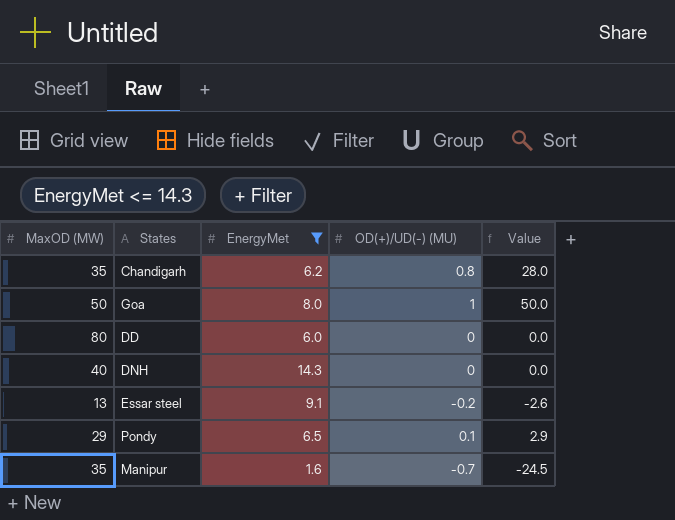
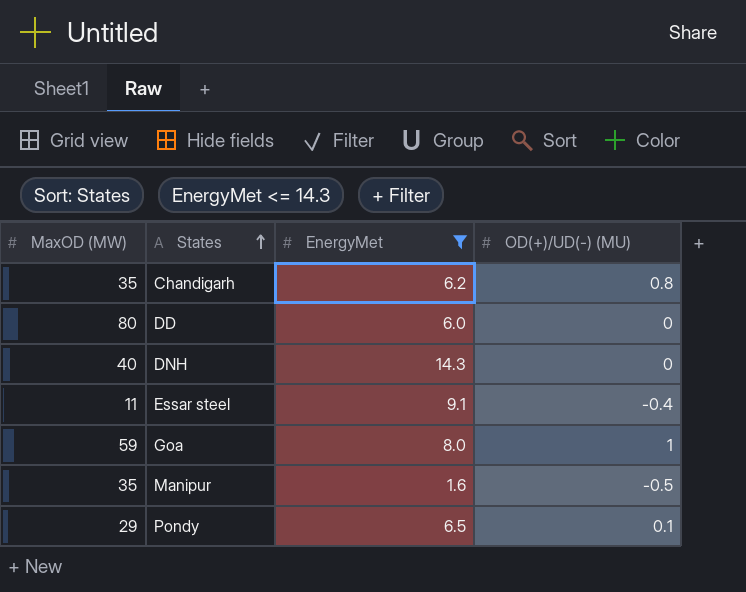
row order: none -> States ascending
column Value | formula: [MaxOD (MW)] * [OD(+)/UD(-) (MU)] -> none
Essar steel | MaxOD (MW): 13 -> 11
Essar steel | OD(+)/UD(-) (MU): -0.2 -> -0.4
Goa | MaxOD (MW): 50 -> 59
Manipur | OD(+)/UD(-) (MU): -0.7 -> -0.5

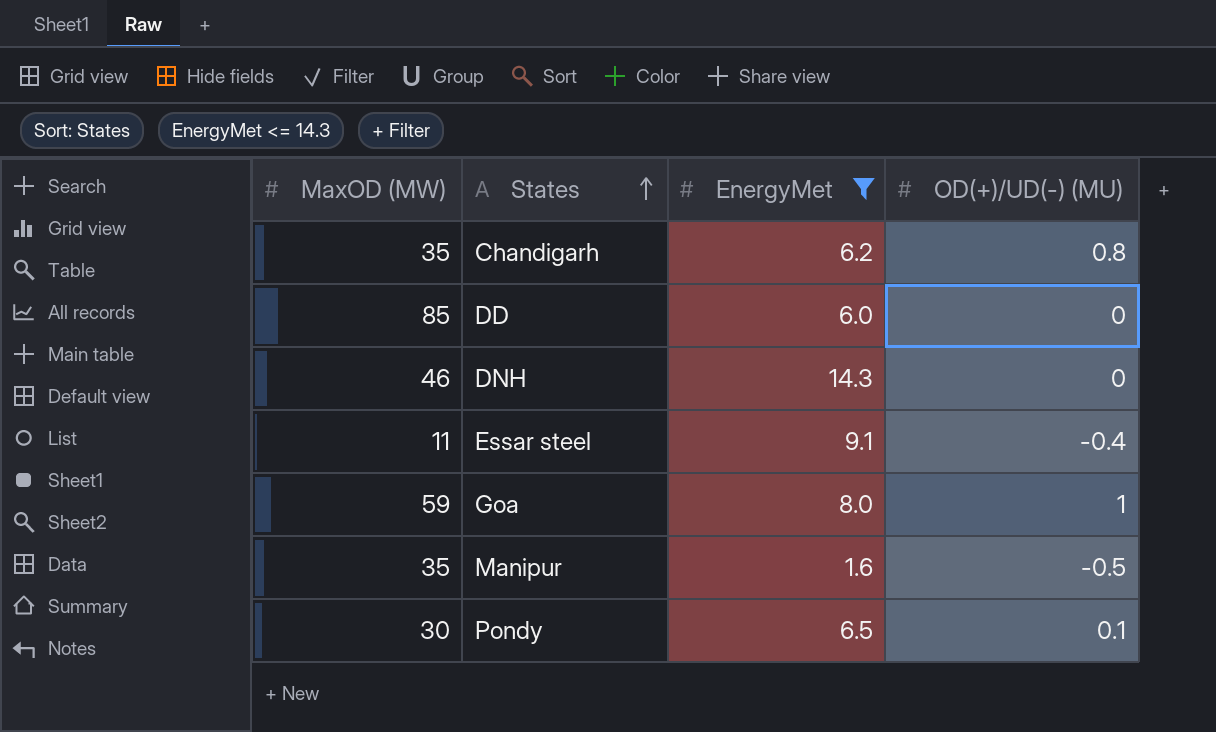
DD | MaxOD (MW): 80 -> 85
DNH | MaxOD (MW): 40 -> 46
Pondy | MaxOD (MW): 29 -> 30

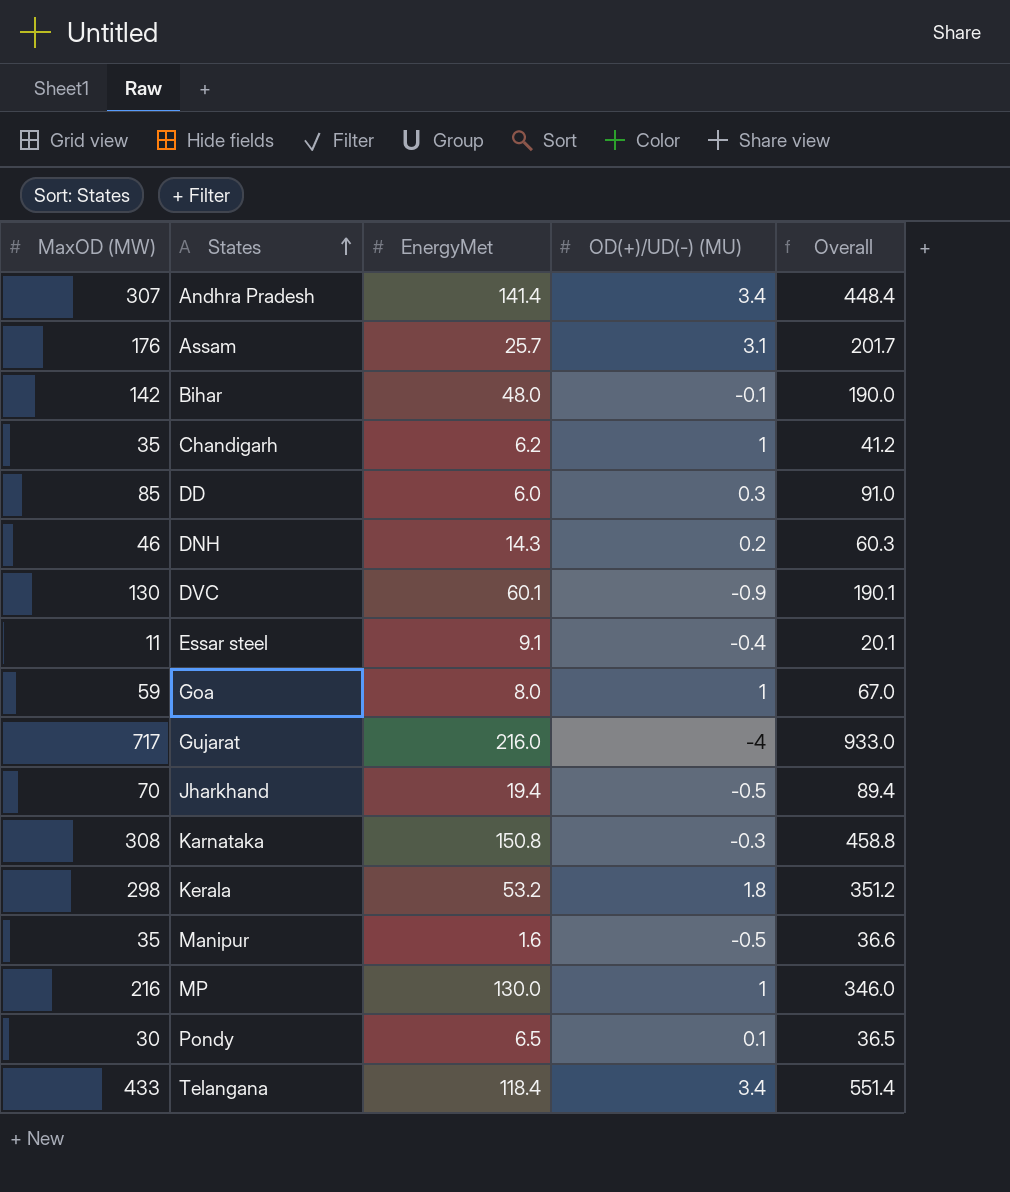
filter: EnergyMet <= 14.3 -> none
column Overall | formula: none -> [MaxOD (MW)] + [EnergyMet]
Chandigarh | OD(+)/UD(-) (MU): 0.8 -> 1
DD | OD(+)/UD(-) (MU): 0 -> 0.3
DNH | OD(+)/UD(-) (MU): 0 -> 0.2

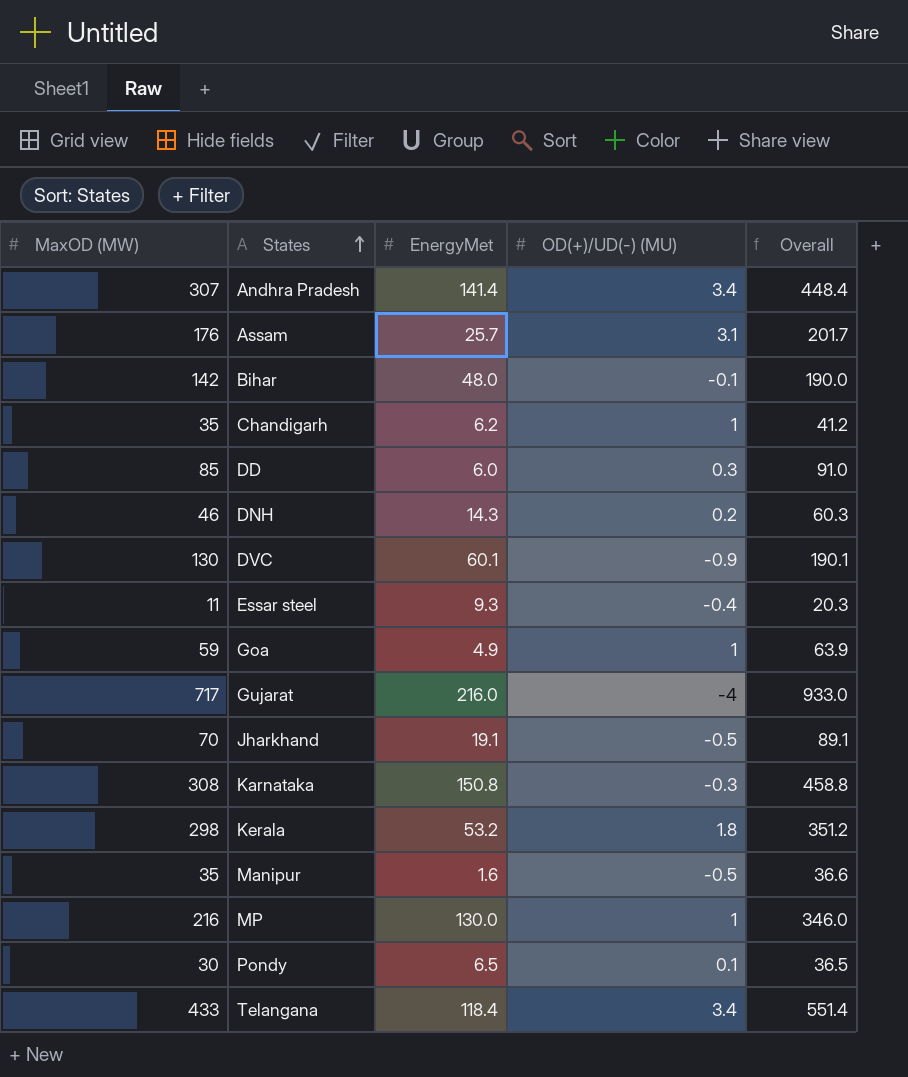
Essar steel | EnergyMet: 9.1 -> 9.3
Essar steel | Overall: 20.1 -> 20.3
Goa | EnergyMet: 8.0 -> 4.9
Goa | Overall: 67.0 -> 63.9
Jharkhand | EnergyMet: 19.4 -> 19.1
Jharkhand | Overall: 89.4 -> 89.1

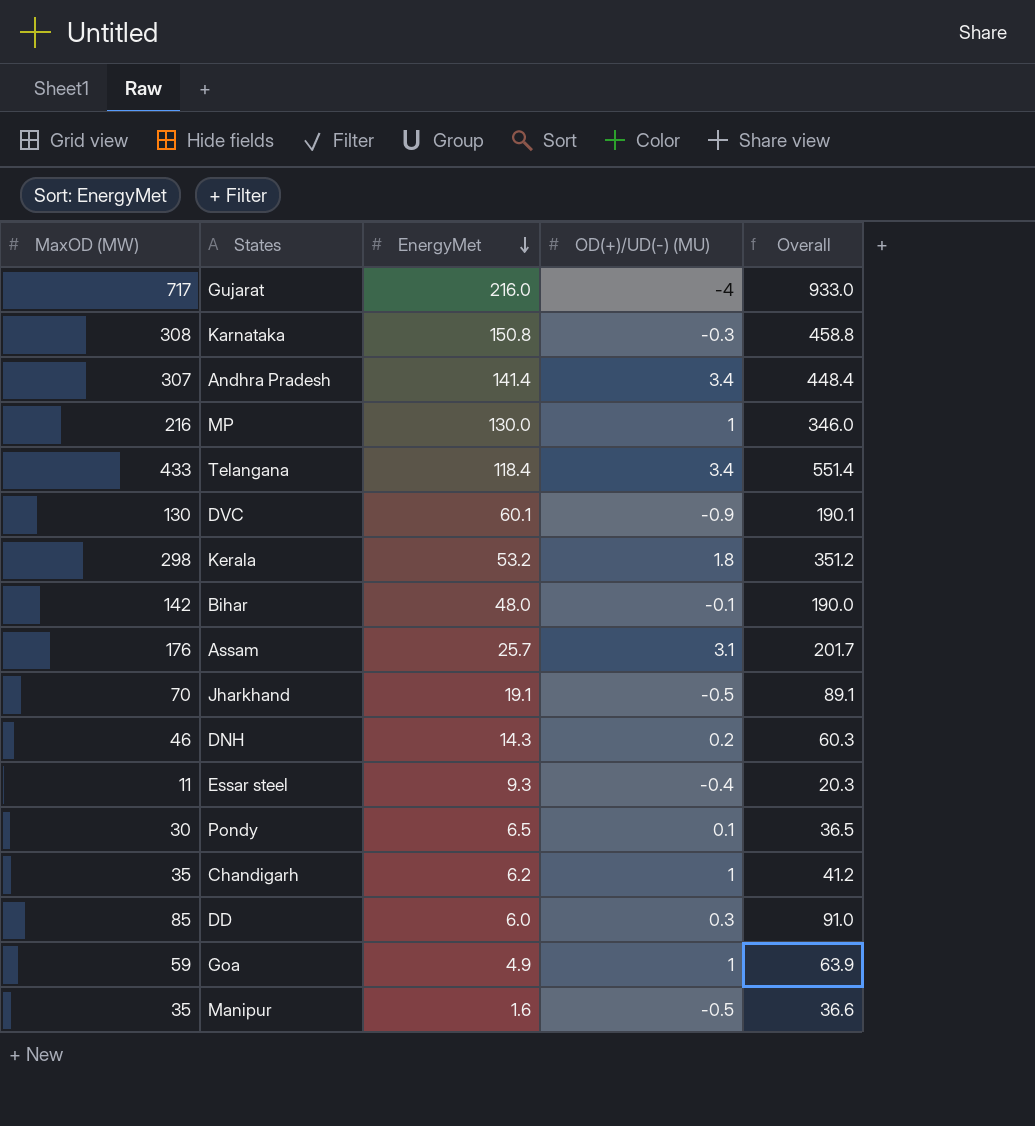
row order: States ascending -> EnergyMet descending

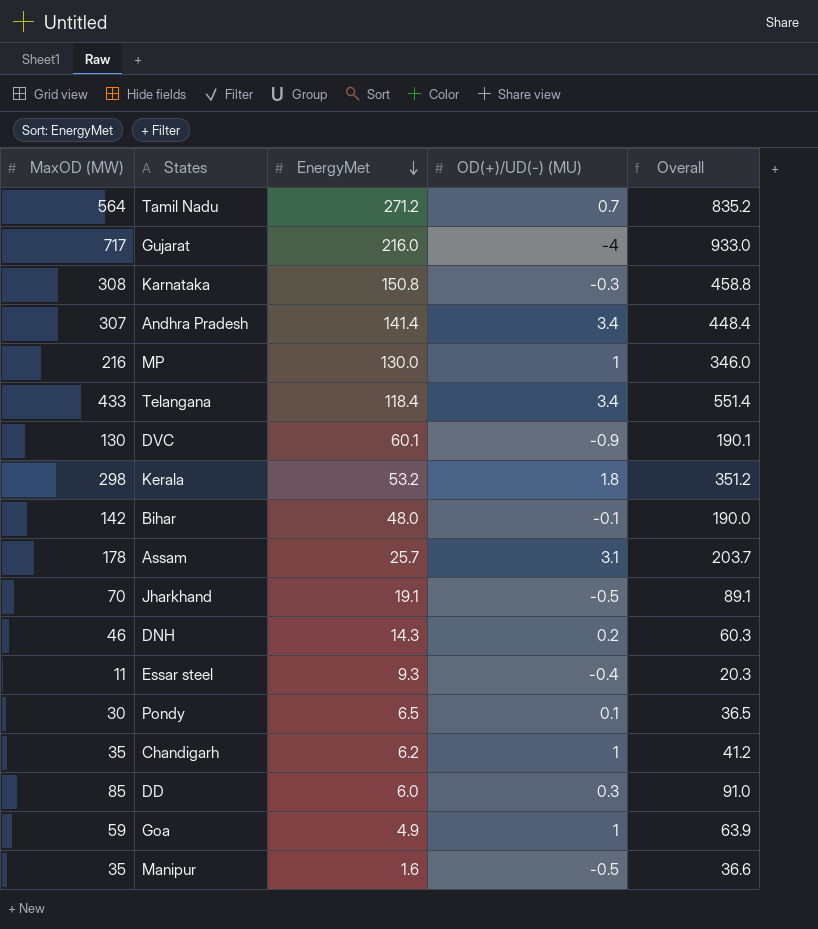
row Tamil Nadu: none -> 564 | 271.2 | 0.7 | 835.2
Assam | MaxOD (MW): 176 -> 178
Assam | Overall: 201.7 -> 203.7

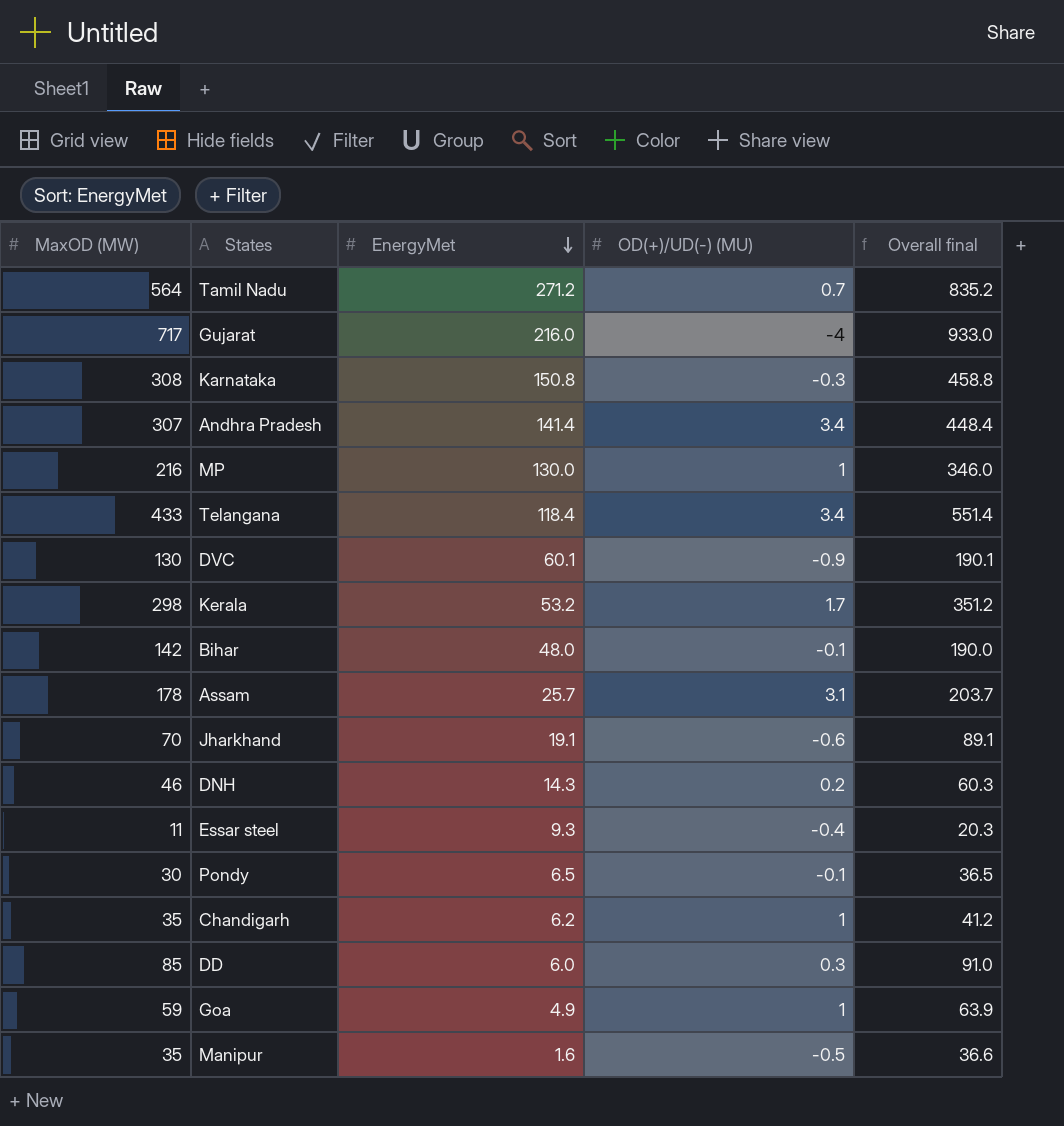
column name: Overall -> Overall final
Kerala | OD(+)/UD(-) (MU): 1.8 -> 1.7
Jharkhand | OD(+)/UD(-) (MU): -0.5 -> -0.6
Pondy | OD(+)/UD(-) (MU): 0.1 -> -0.1

